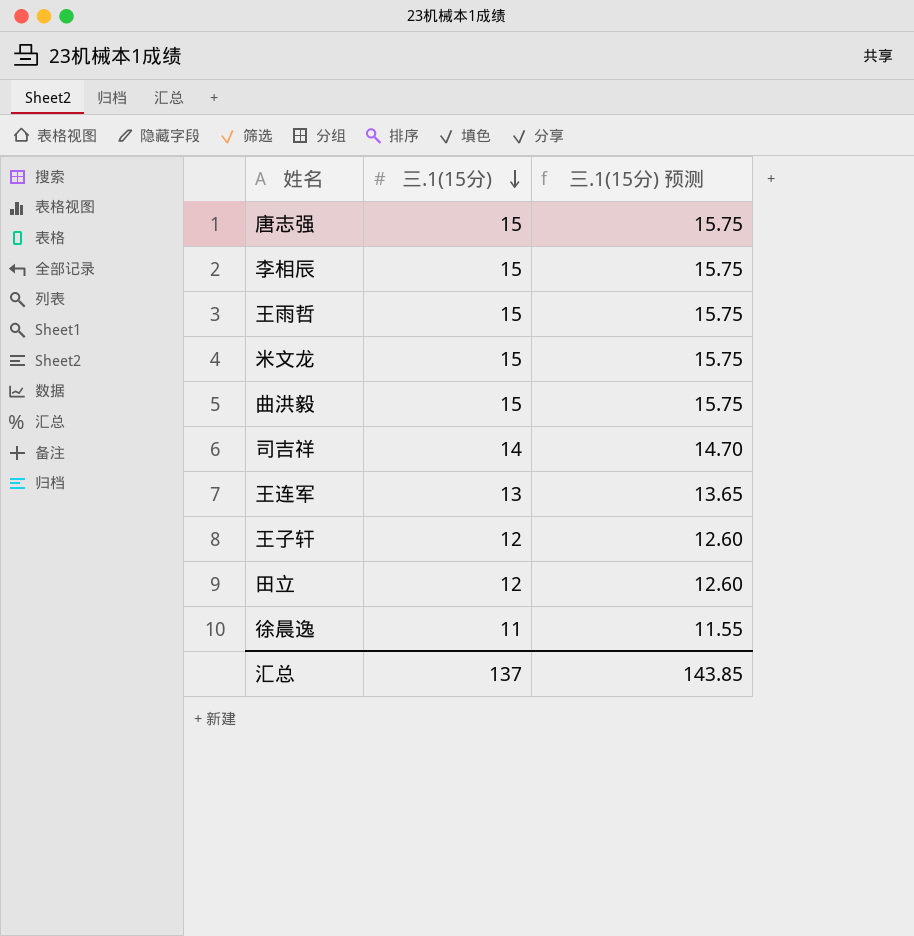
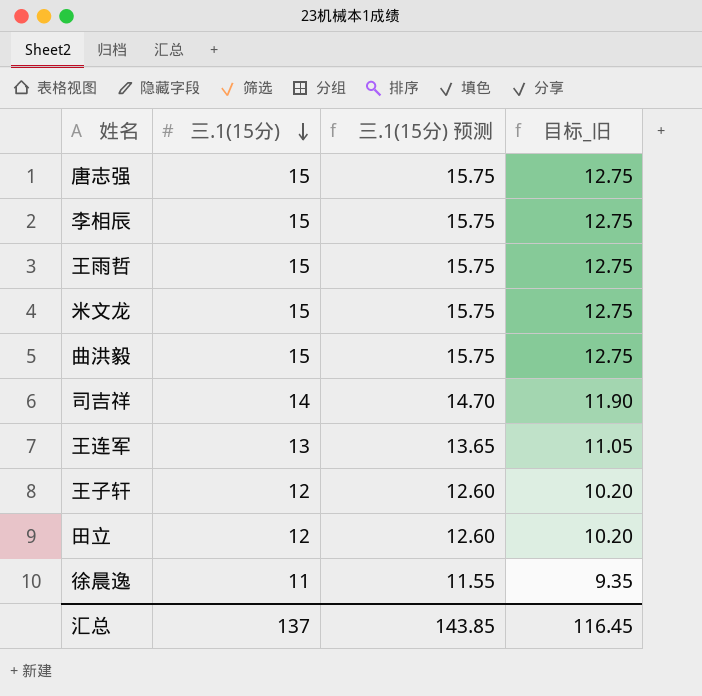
column 目标_旧 | formula: none -> [三.1(15分)] * 0.85

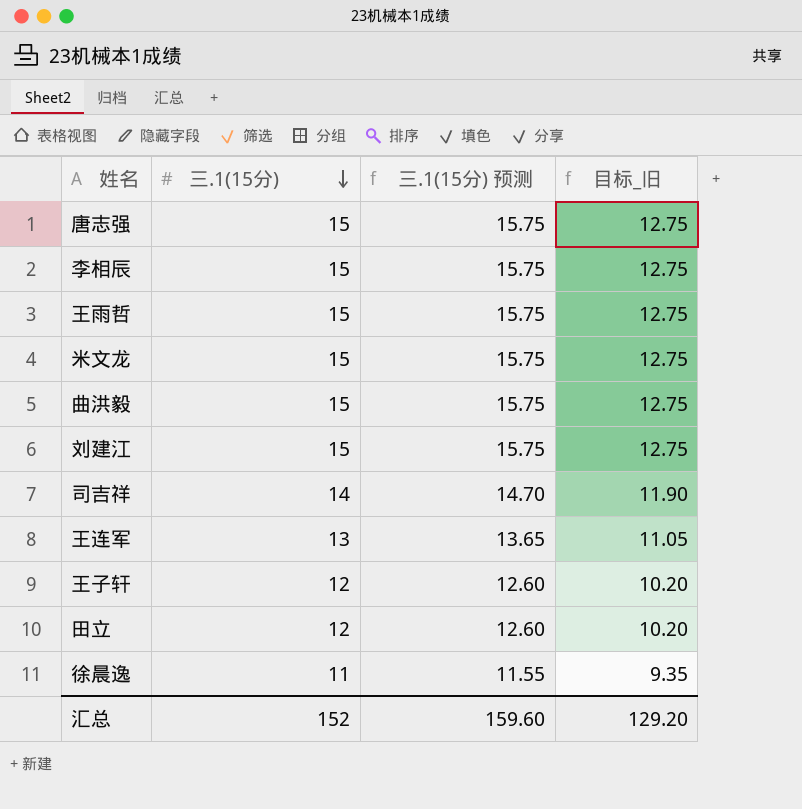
row 刘建江: none -> 15 | 15.75 | 12.75
汇总 | 三.1(15分): 137 -> 152
汇总 | 三.1(15分) 预测: 143.85 -> 159.60
汇总 | 目标_旧: 116.45 -> 129.20

